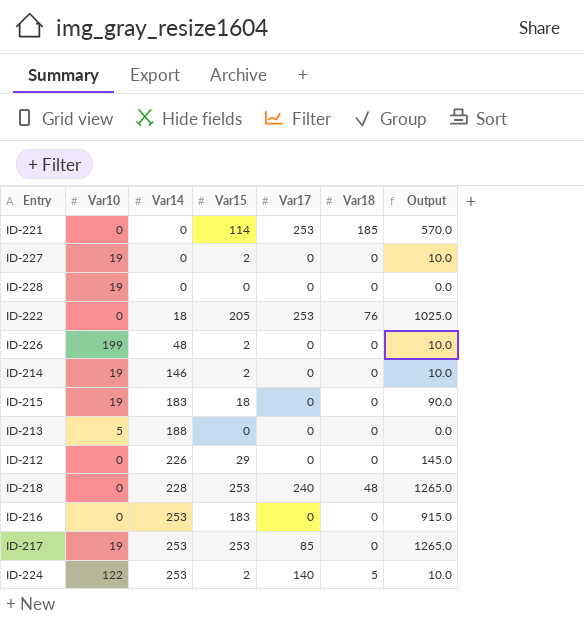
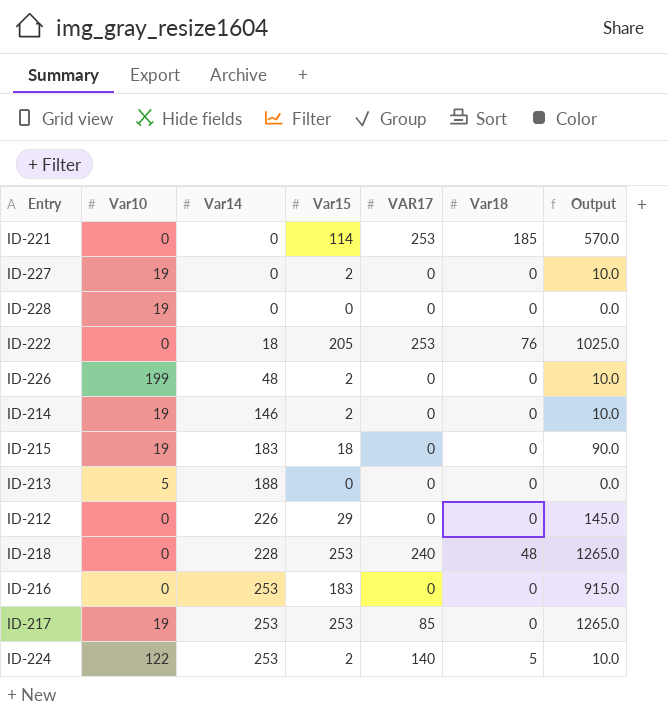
column name: Var17 -> VAR17

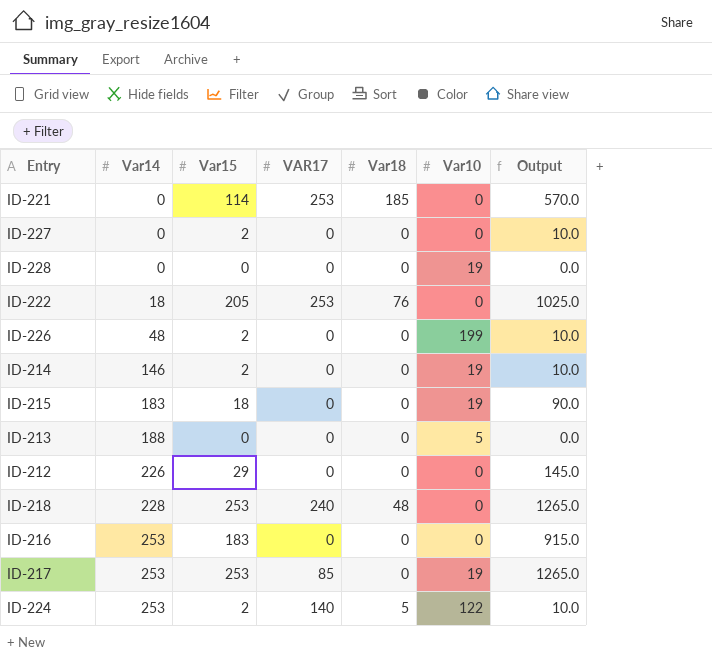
column Var10 | position: 2 -> 6
ID-227 | Var10: 19 -> 0

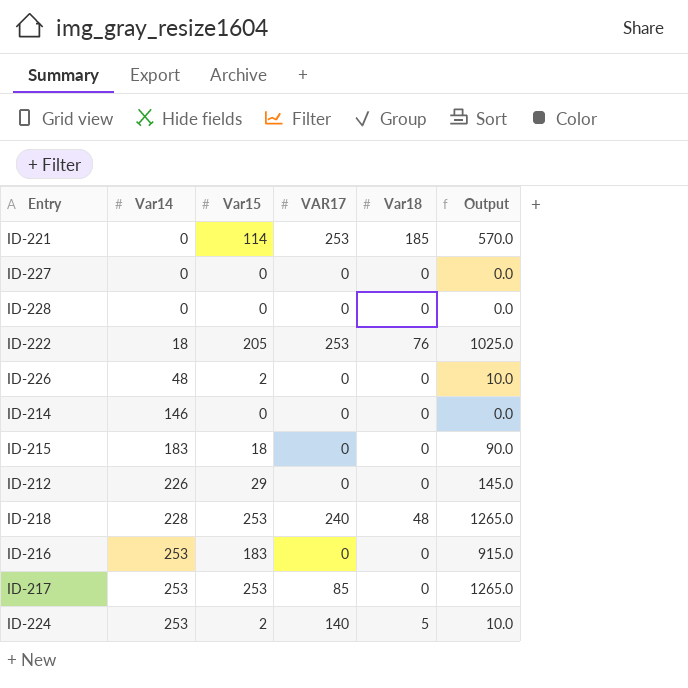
column Var10 | position: 6 -> none
row ID-213: 188 | 0 | 0 | 0 | 5 | 0.0 -> none
ID-227 | Var15: 2 -> 0
ID-227 | Output: 10.0 -> 0.0
ID-214 | Var15: 2 -> 0
ID-214 | Output: 10.0 -> 0.0

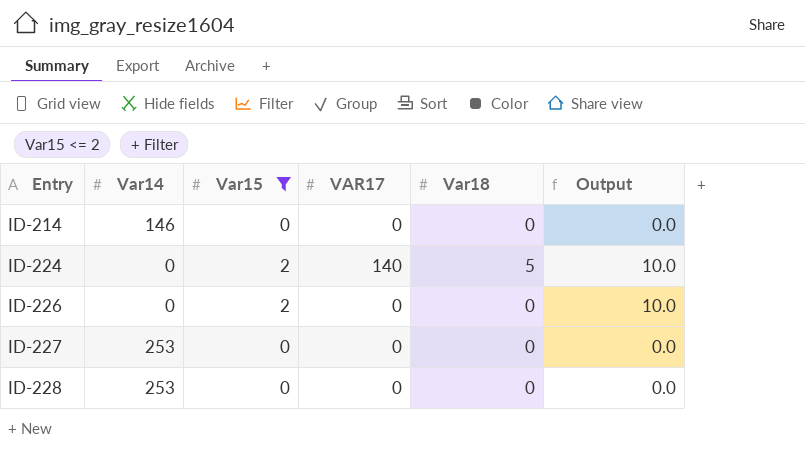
filter: none -> Var15 <= 2
row order: Var14 ascending -> Entry ascending
ID-224 | Var14: 253 -> 0
ID-226 | Var14: 48 -> 0
ID-227 | Var14: 0 -> 253
ID-228 | Var14: 0 -> 253

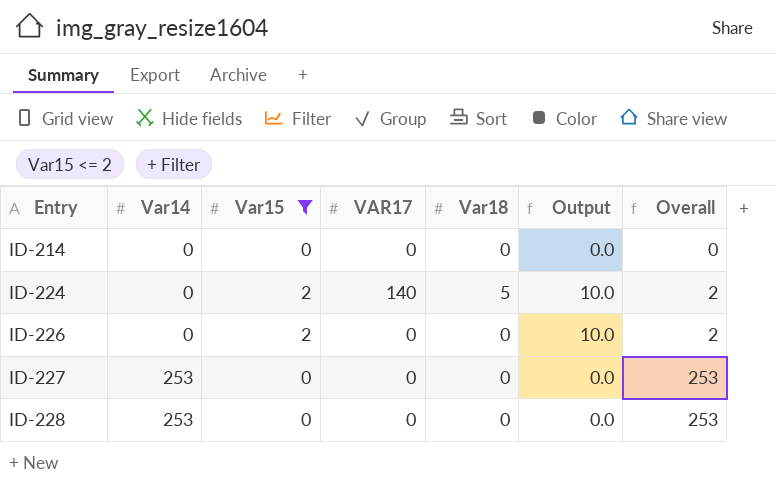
column Overall | formula: none -> [Var14] + [Var15]
ID-214 | Var14: 146 -> 0

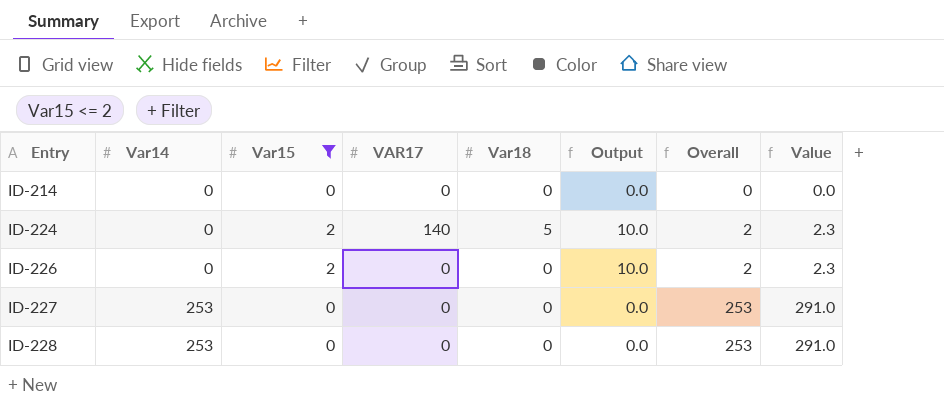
column Value | formula: none -> [Overall] * 1.15

